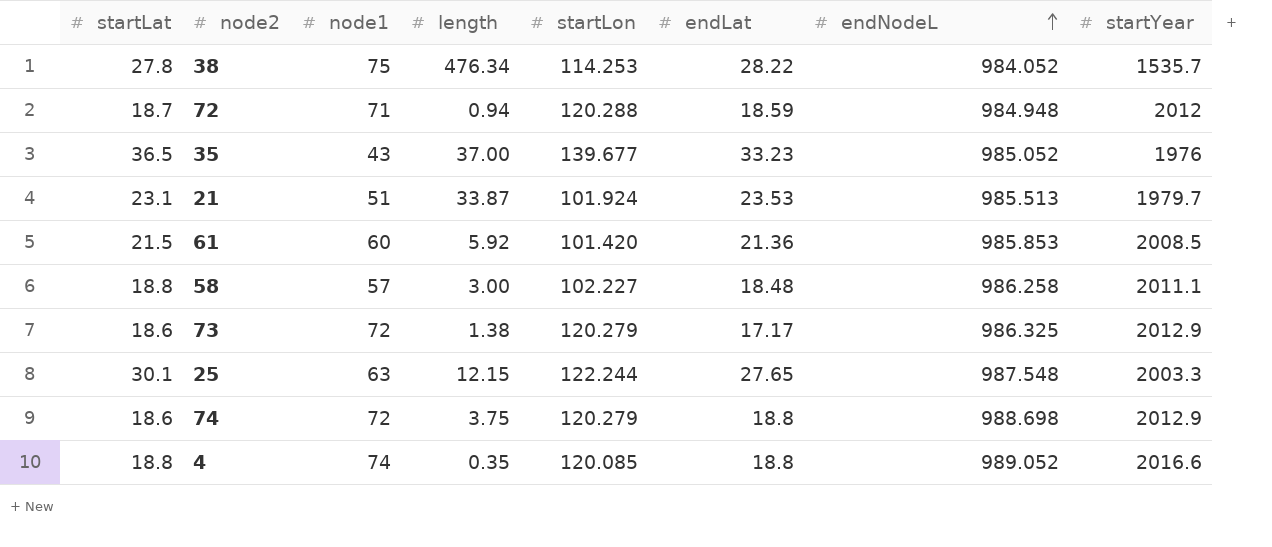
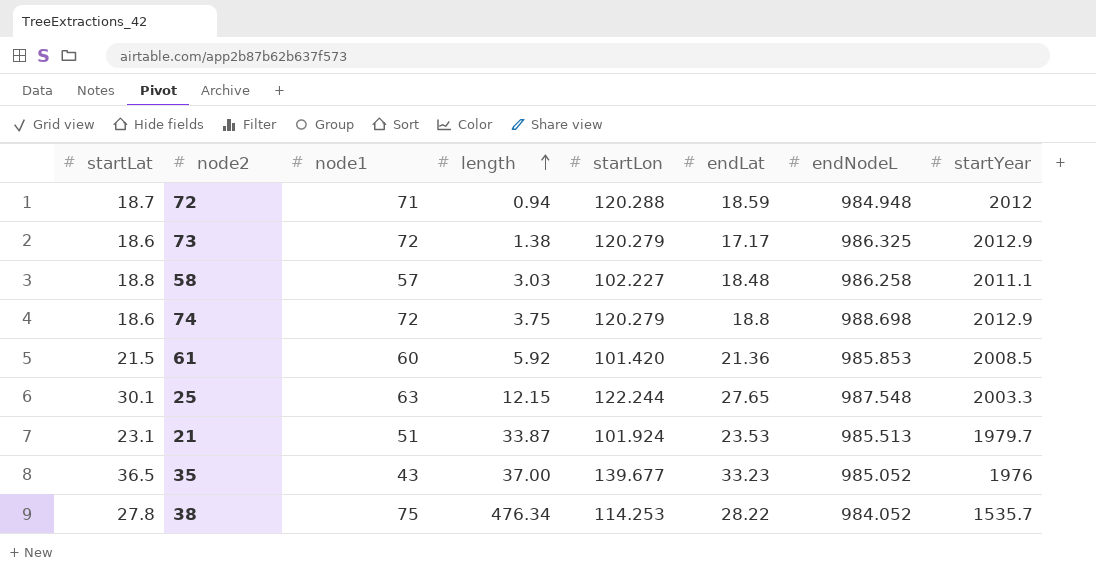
row order: endNodeL ascending -> length ascending
row 4: 18.8 | 74 | 0.35 | 120.085 | 18.8 | 989.052 | 2016.6 -> none
58 | length: 3.00 -> 3.03

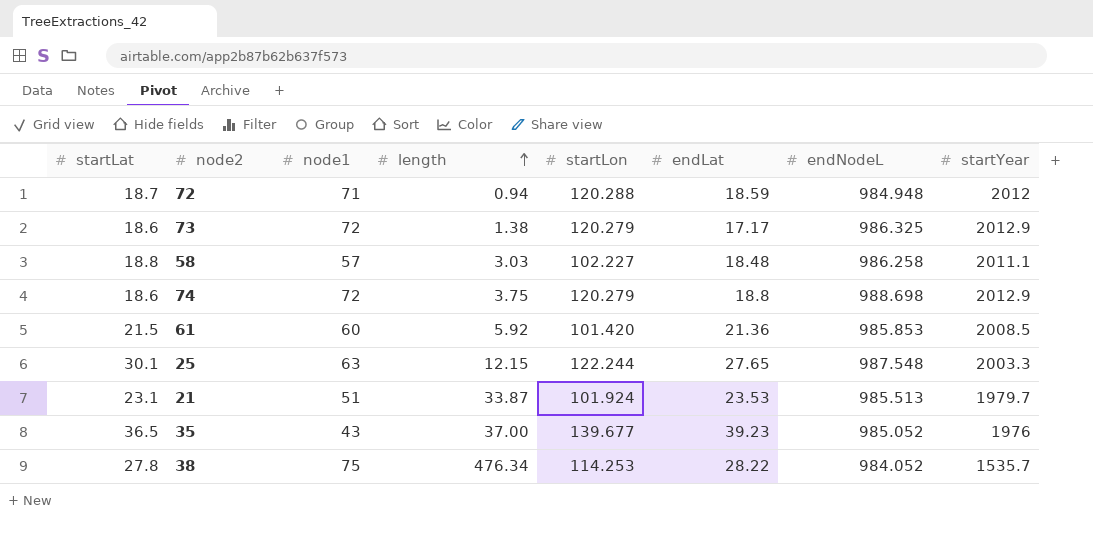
35 | endLat: 33.23 -> 39.23

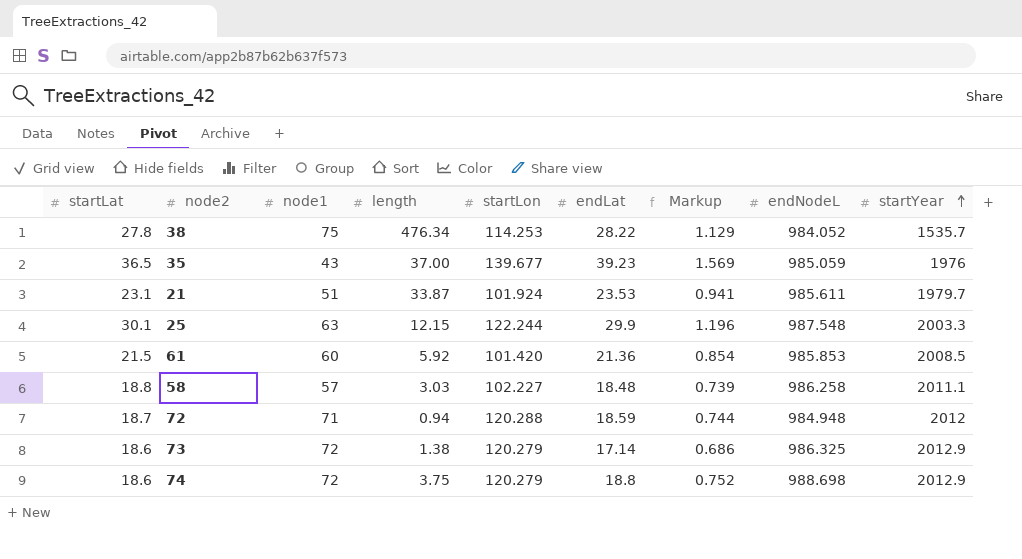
row order: length ascending -> startYear ascending
column Markup | formula: none -> [endLat] * 0.04
35 | endNodeL: 985.052 -> 985.059
21 | endNodeL: 985.513 -> 985.611
25 | endLat: 27.65 -> 29.9
73 | endLat: 17.17 -> 17.14

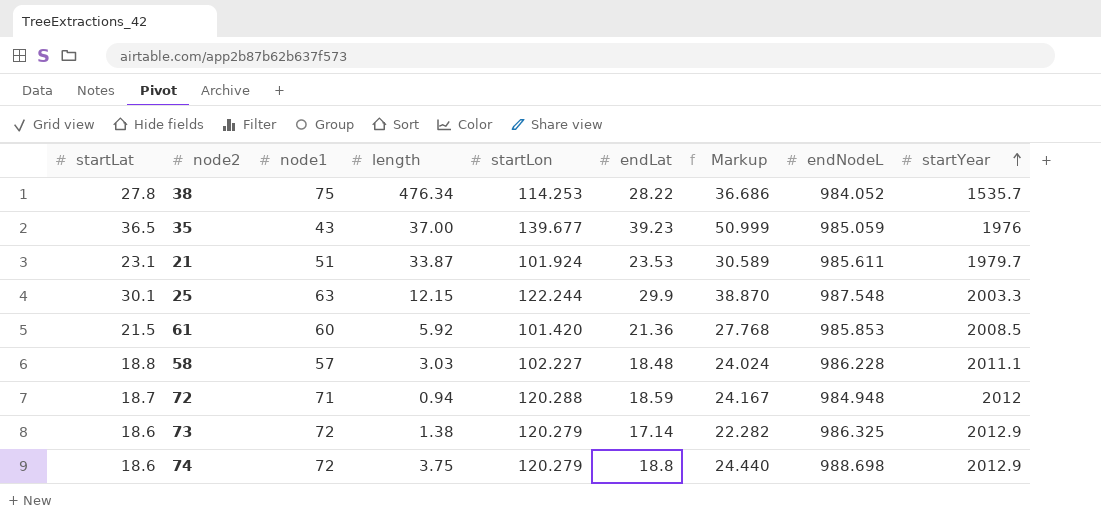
column Markup | formula: [endLat] * 0.04 -> [endLat] * 1.3
58 | endNodeL: 986.258 -> 986.228

